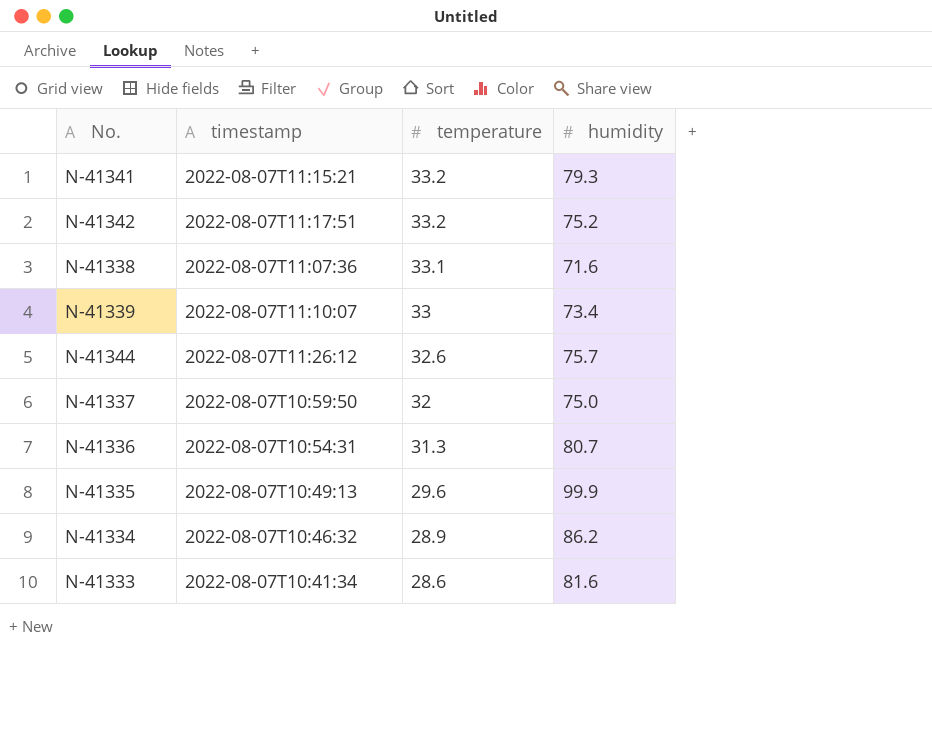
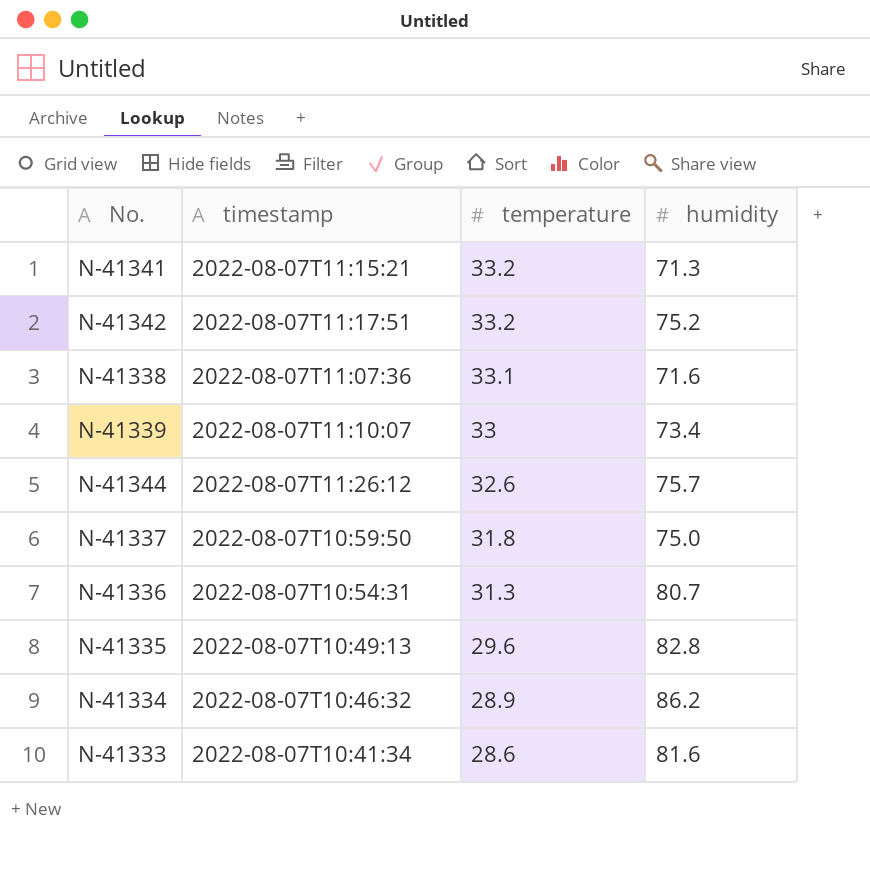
N-41341 | humidity: 79.3 -> 71.3
N-41337 | temperature: 32 -> 31.8
N-41335 | humidity: 99.9 -> 82.8

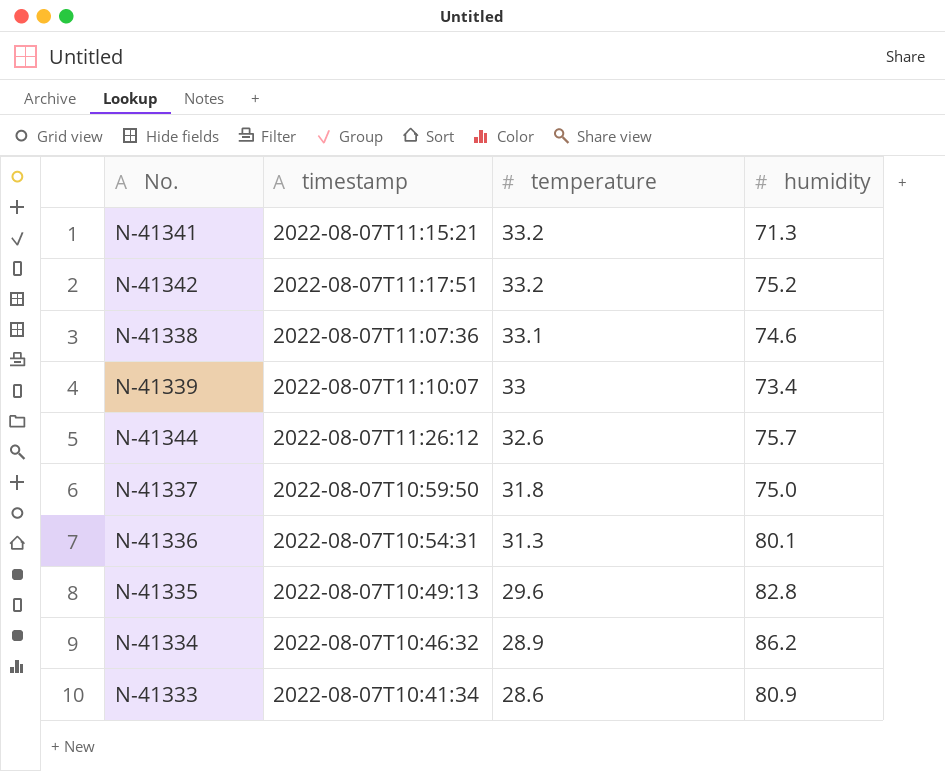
N-41338 | humidity: 71.6 -> 74.6
N-41336 | humidity: 80.7 -> 80.1
N-41333 | humidity: 81.6 -> 80.9

